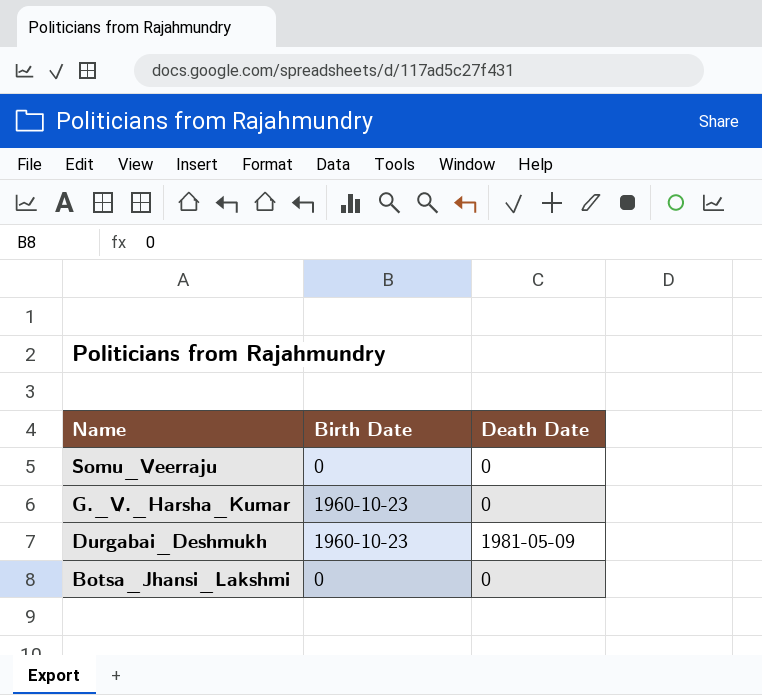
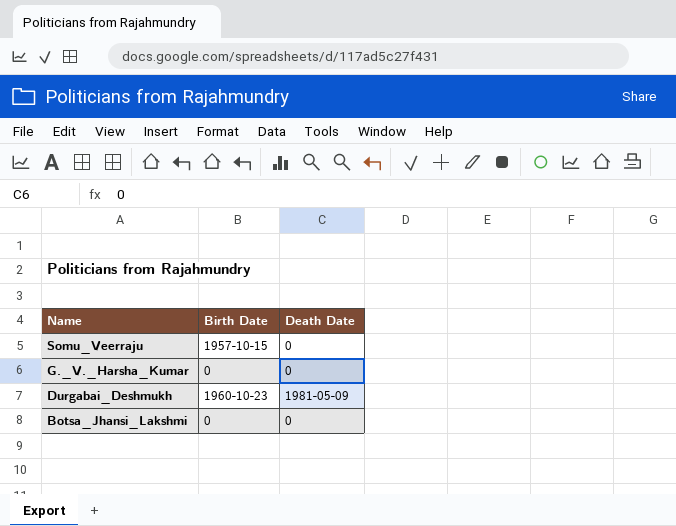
Somu_Veerraju | Birth Date: 0 -> 1957-10-15
G._V._Harsha_Kumar | Birth Date: 1960-10-23 -> 0

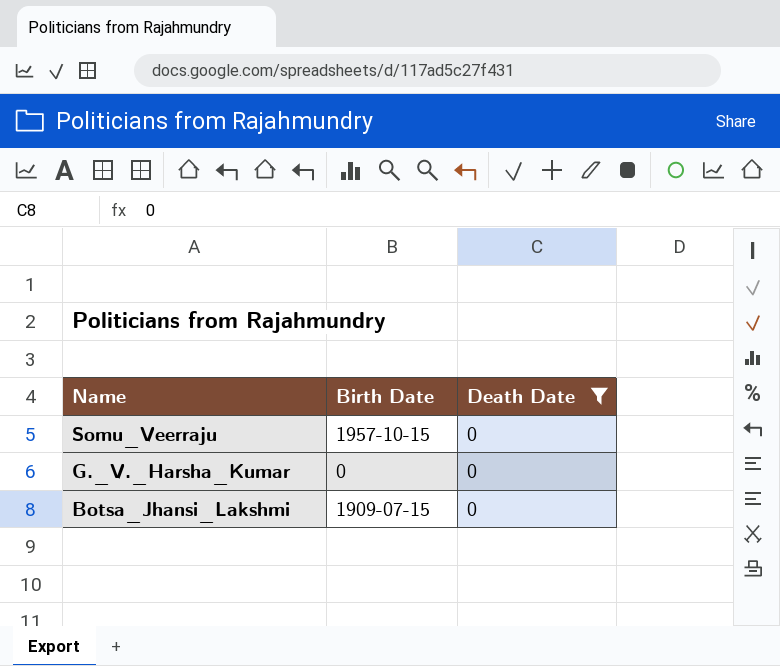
filter: none -> Death Date = 0
Botsa_Jhansi_Lakshmi | Birth Date: 0 -> 1909-07-15

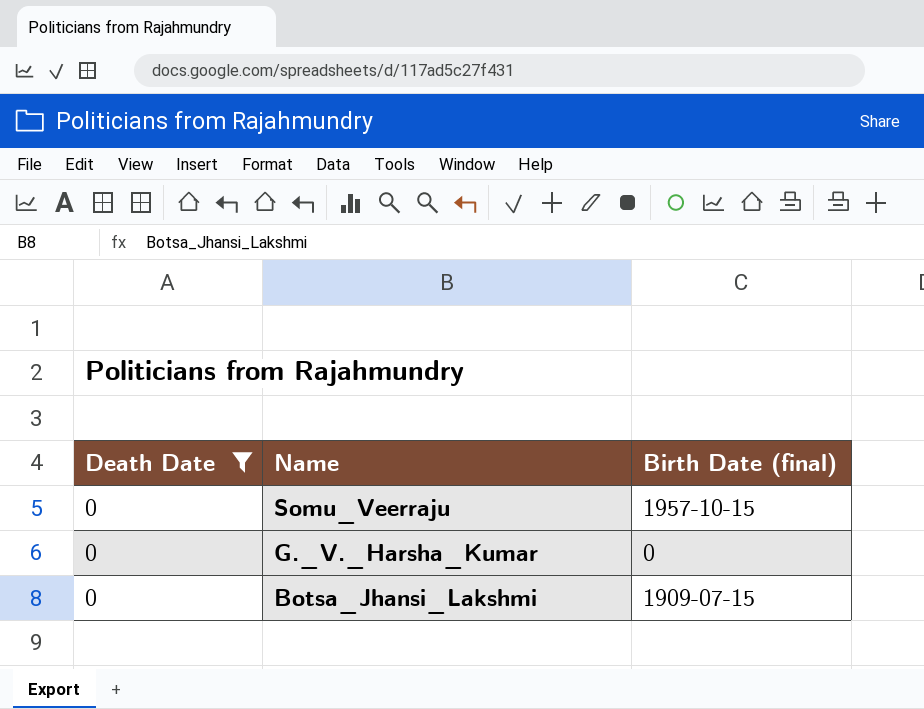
column Death Date | position: 3 -> 1
column name: Birth Date -> Birth Date (final)

